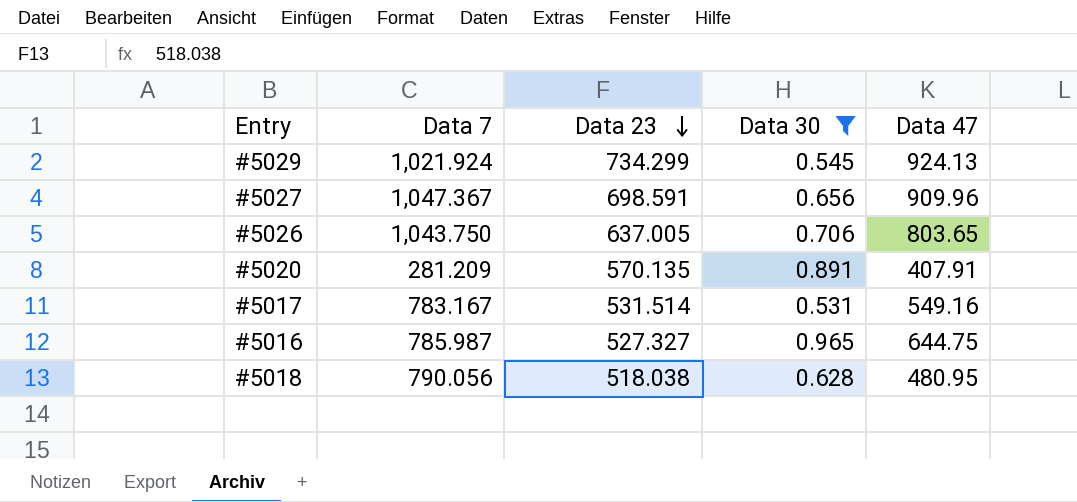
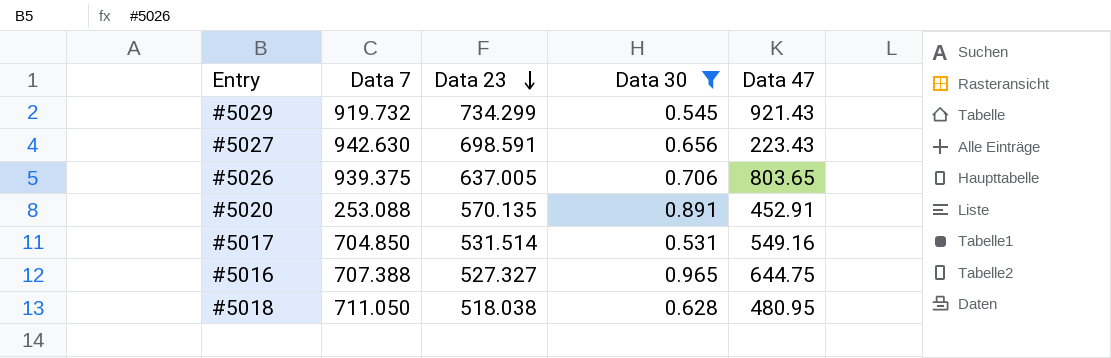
#5029 | Data 7: 1,021.924 -> 919.732
#5029 | Data 47: 924.13 -> 921.43
#5027 | Data 7: 1,047.367 -> 942.630
#5027 | Data 47: 909.96 -> 223.43
#5026 | Data 7: 1,043.750 -> 939.375
#5020 | Data 7: 281.209 -> 253.088
#5020 | Data 47: 407.91 -> 452.91
#5017 | Data 7: 783.167 -> 704.850
#5016 | Data 7: 785.987 -> 707.388
#5018 | Data 7: 790.056 -> 711.050

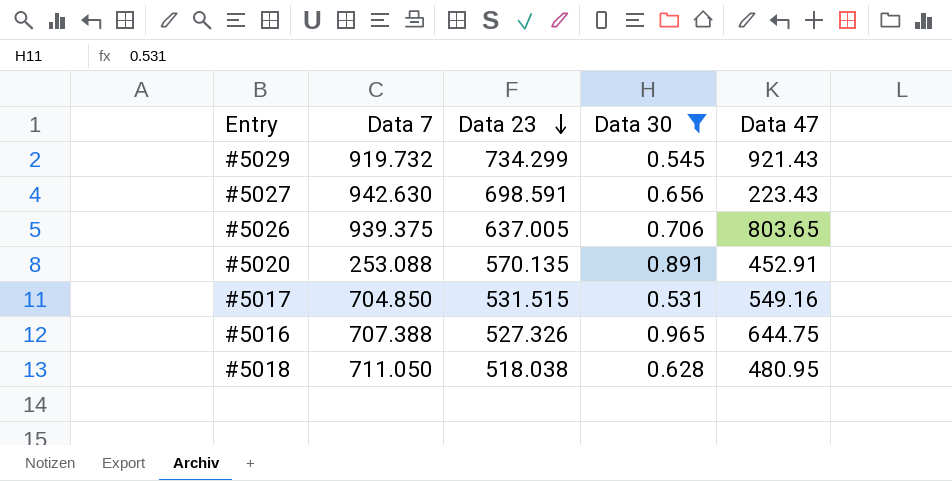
#5017 | Data 23: 531.514 -> 531.515
#5016 | Data 23: 527.327 -> 527.326

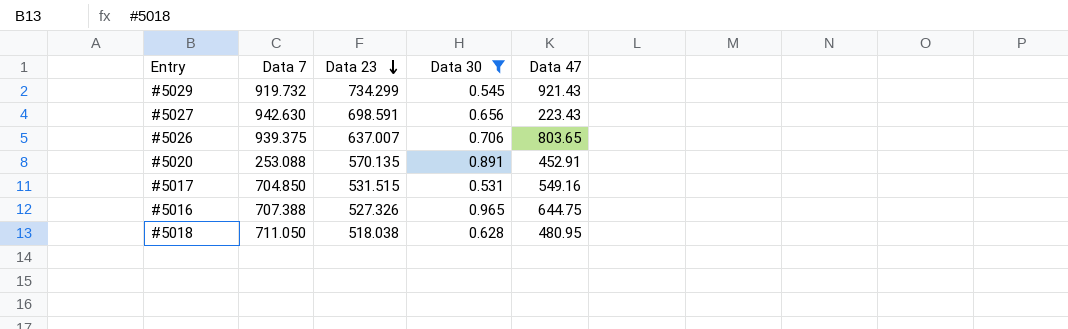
#5026 | Data 23: 637.005 -> 637.007

